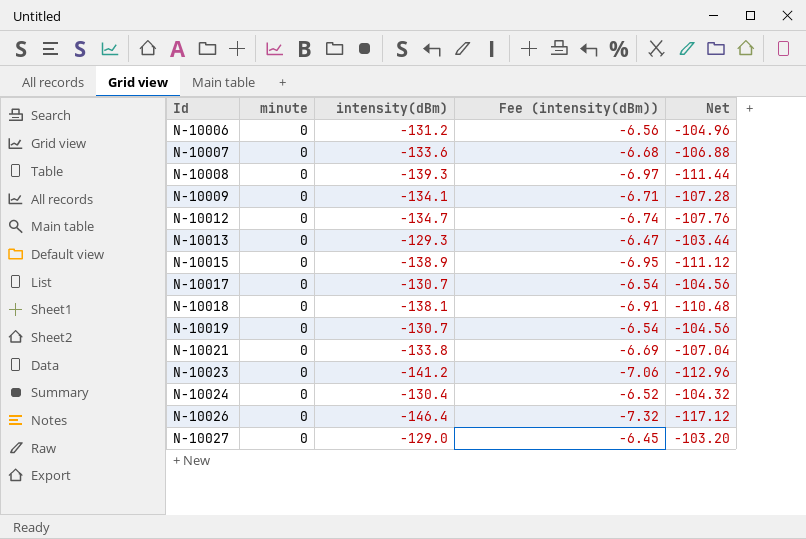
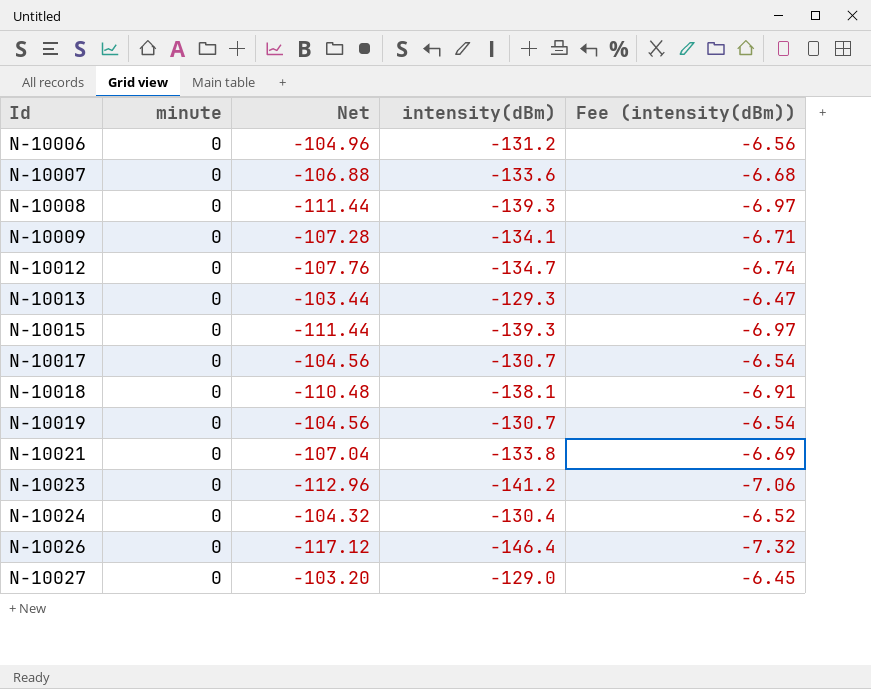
column Net | position: 5 -> 3
N-10015 | Net: -111.12 -> -111.44
N-10015 | intensity(dBm): -138.9 -> -139.3
N-10015 | Fee (intensity(dBm)): -6.95 -> -6.97

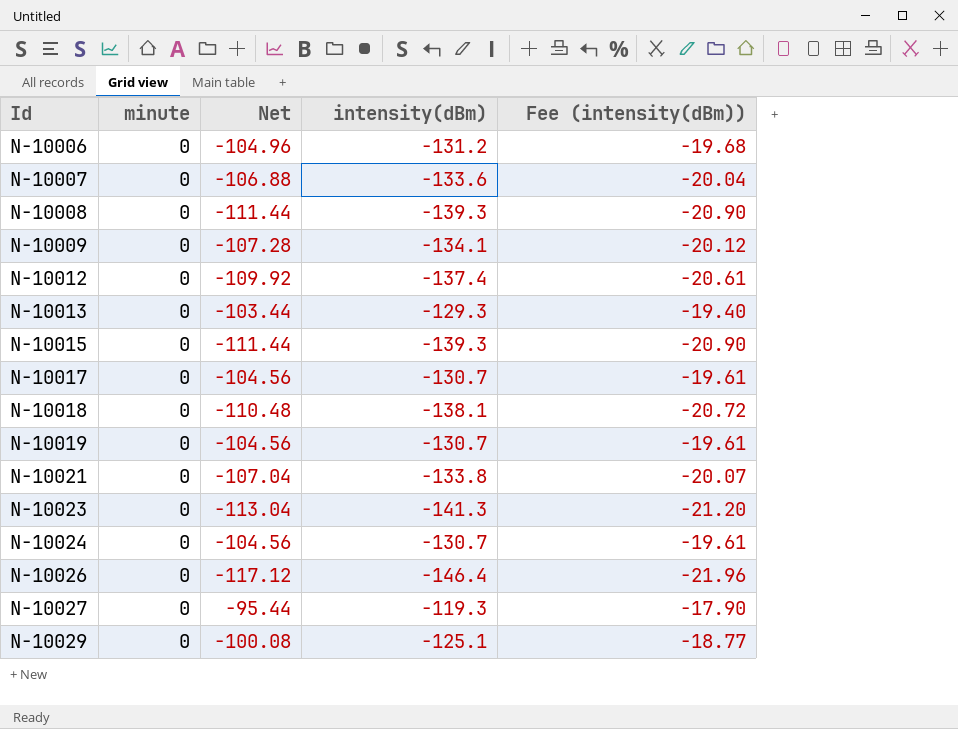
column Fee (intensity(dBm)) | formula: [intensity(dBm)] * 0.05 -> [intensity(dBm)] * 0.15
N-10012 | Net: -107.76 -> -109.92
N-10012 | intensity(dBm): -134.7 -> -137.4
N-10023 | Net: -112.96 -> -113.04
N-10023 | intensity(dBm): -141.2 -> -141.3
N-10024 | Net: -104.32 -> -104.56
N-10024 | intensity(dBm): -130.4 -> -130.7
N-10027 | Net: -103.20 -> -95.44
N-10027 | intensity(dBm): -129.0 -> -119.3
row N-10029: none -> 0 | -100.08 | -125.1 | -18.77

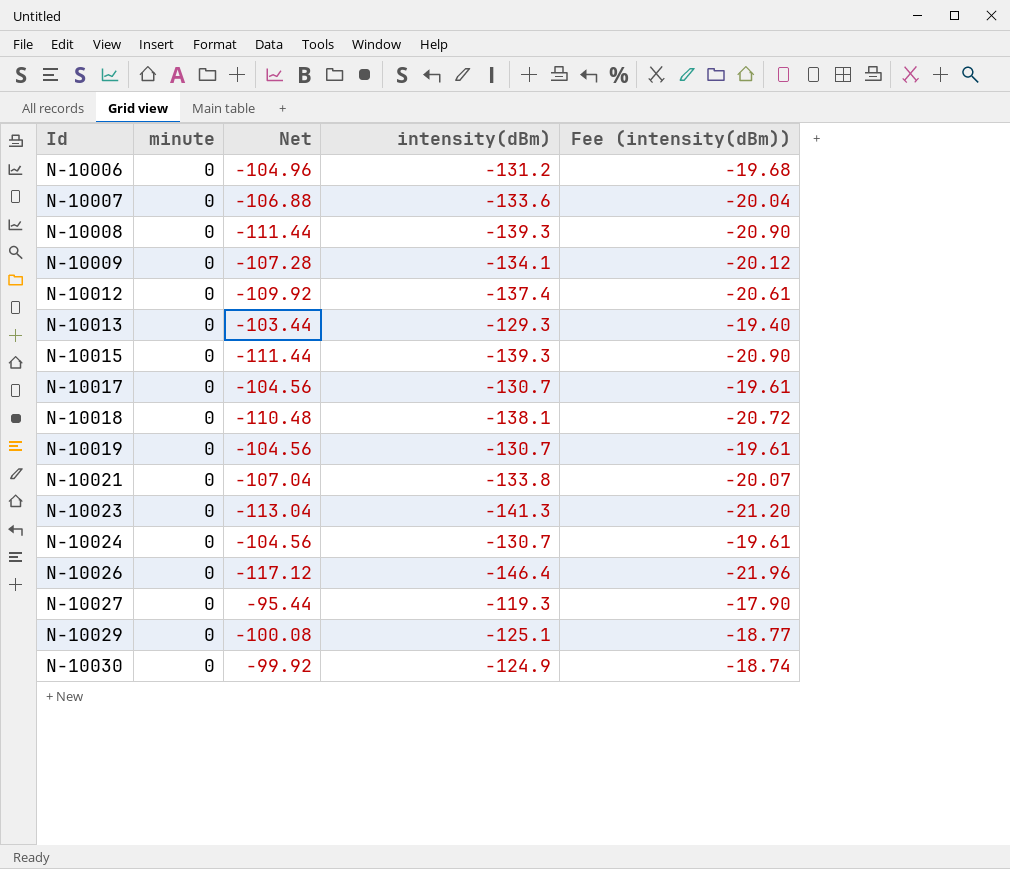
row N-10030: none -> 0 | -99.92 | -124.9 | -18.74

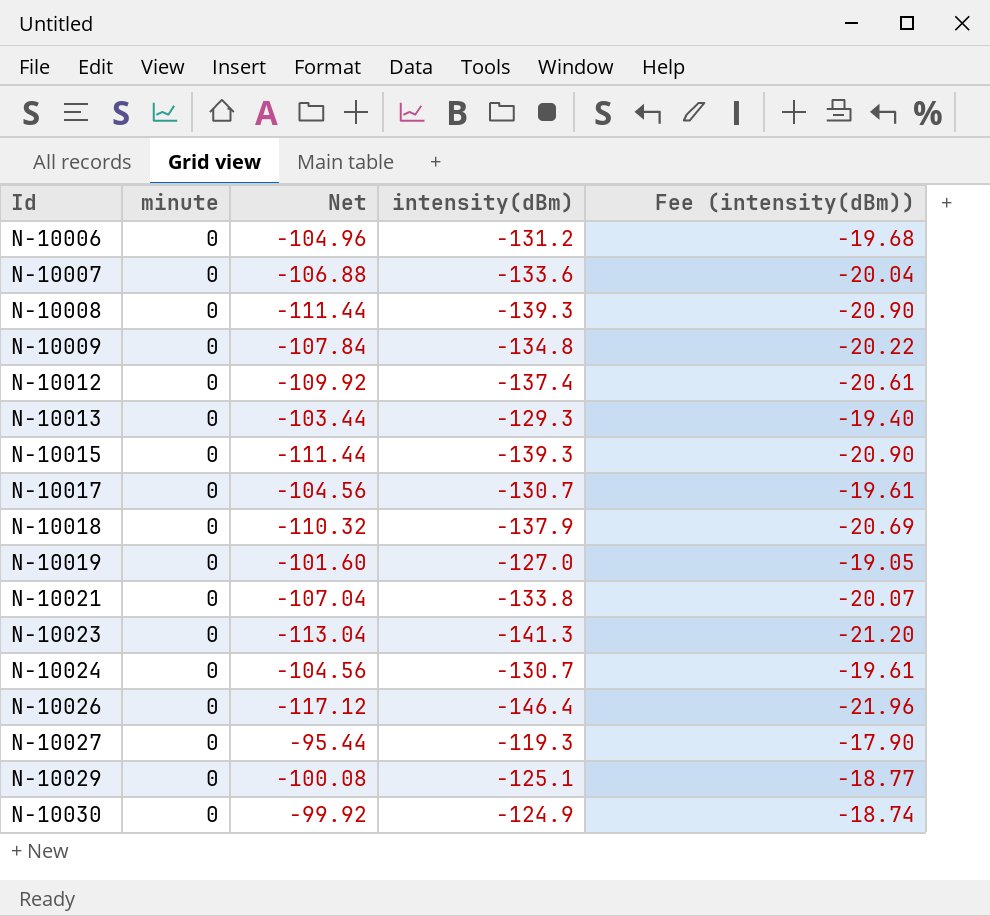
N-10009 | Net: -107.28 -> -107.84
N-10009 | intensity(dBm): -134.1 -> -134.8
N-10009 | Fee (intensity(dBm)): -20.12 -> -20.22
N-10018 | Net: -110.48 -> -110.32
N-10018 | intensity(dBm): -138.1 -> -137.9
N-10018 | Fee (intensity(dBm)): -20.72 -> -20.69
N-10019 | Net: -104.56 -> -101.60
N-10019 | intensity(dBm): -130.7 -> -127.0
N-10019 | Fee (intensity(dBm)): -19.61 -> -19.05

